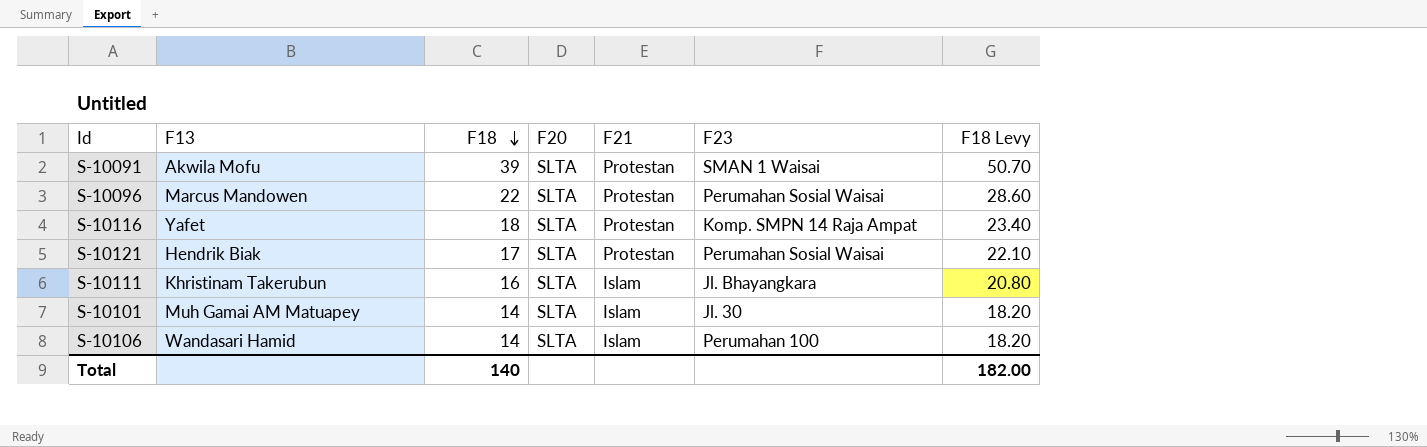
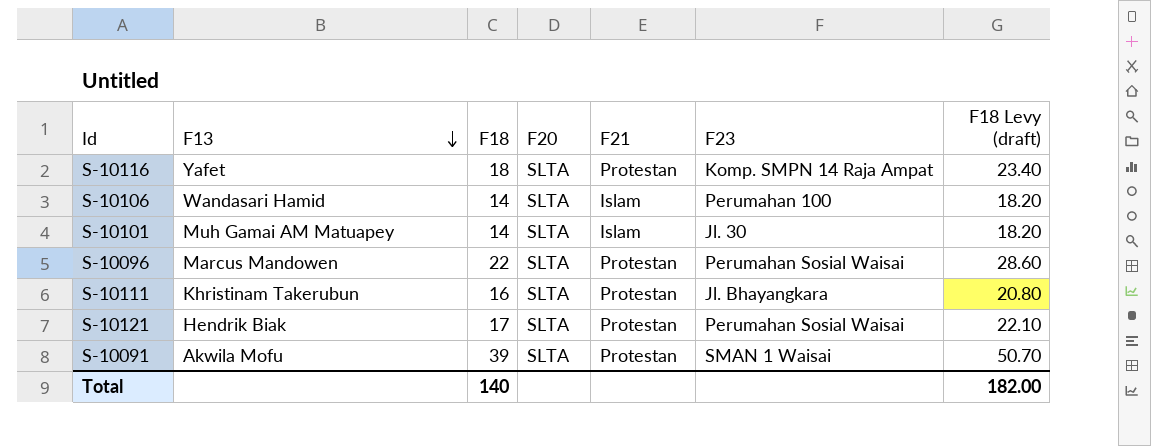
row order: F18 descending -> F13 descending
column name: F18 Levy -> F18 Levy (draft)
S-10111 | F21: Islam -> Protestan

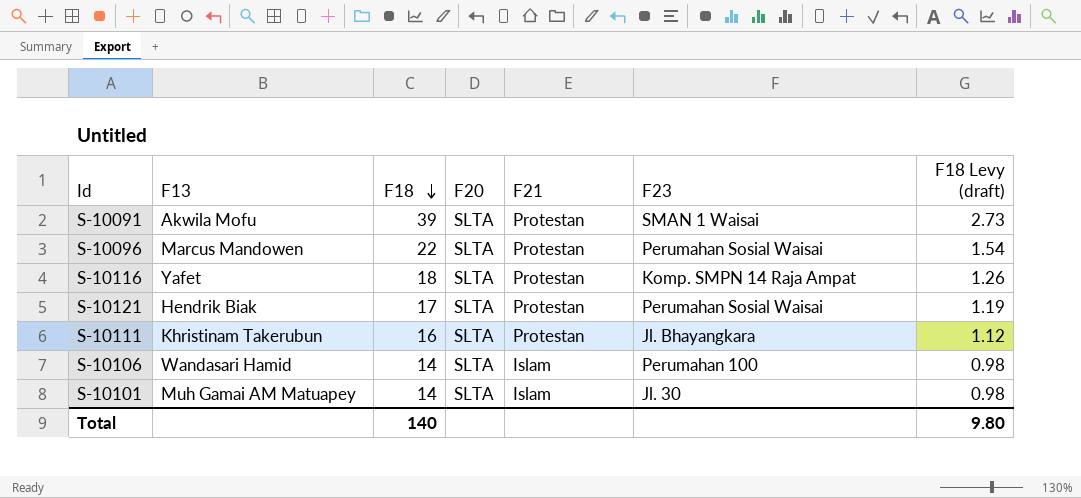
row order: F13 descending -> F18 descending
column F18 Levy (draft) | formula: [F18] * 1.3 -> [F18] * 0.07
Total | F18 Levy (draft): 182.00 -> 9.80

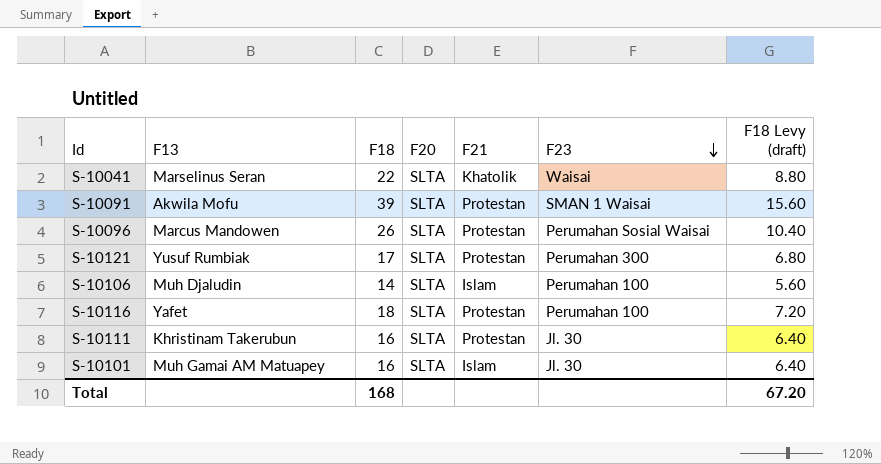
row order: F18 descending -> F23 descending
column F18 Levy (draft) | formula: [F18] * 0.07 -> [F18] * 0.4
row S-10041: none -> Marselinus Seran | 22 | SLTA | Khatolik | Waisai | 8.80
S-10096 | F18: 22 -> 26
S-10121 | F13: Hendrik Biak -> Yusuf Rumbiak
S-10121 | F23: Perumahan Sosial Waisai -> Perumahan 300
S-10106 | F13: Wandasari Hamid -> Muh Djaludin
S-10116 | F23: Komp. SMPN 14 Raja Ampat -> Perumahan 100
S-10111 | F23: Jl. Bhayangkara -> Jl. 30
S-10101 | F18: 14 -> 16
Total | F18: 140 -> 168
Total | F18 Levy (draft): 9.80 -> 67.20

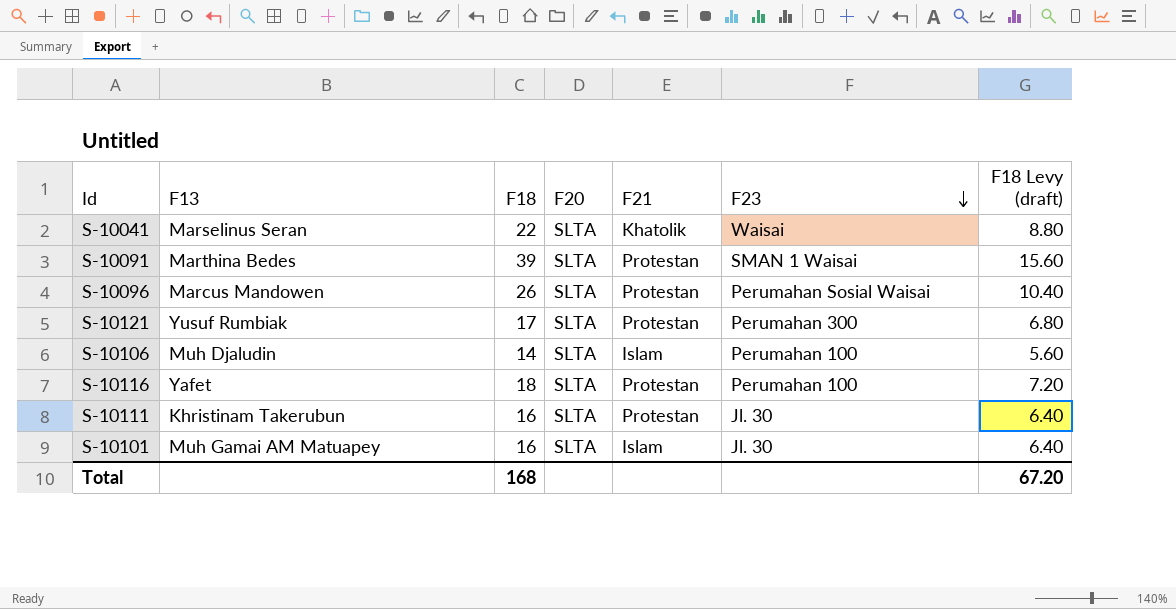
S-10091 | F13: Akwila Mofu -> Marthina Bedes

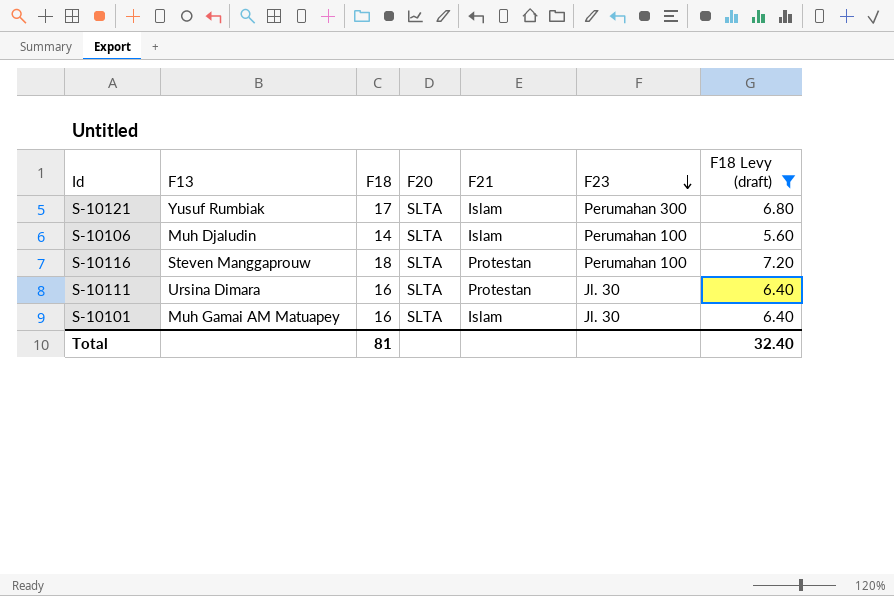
filter: none -> F18 Levy (draft) <= 7.20
S-10121 | F21: Protestan -> Islam
S-10116 | F13: Yafet -> Steven Manggaprouw
S-10111 | F13: Khristinam Takerubun -> Ursina Dimara
Total | F18: 168 -> 81
Total | F18 Levy (draft): 67.20 -> 32.40

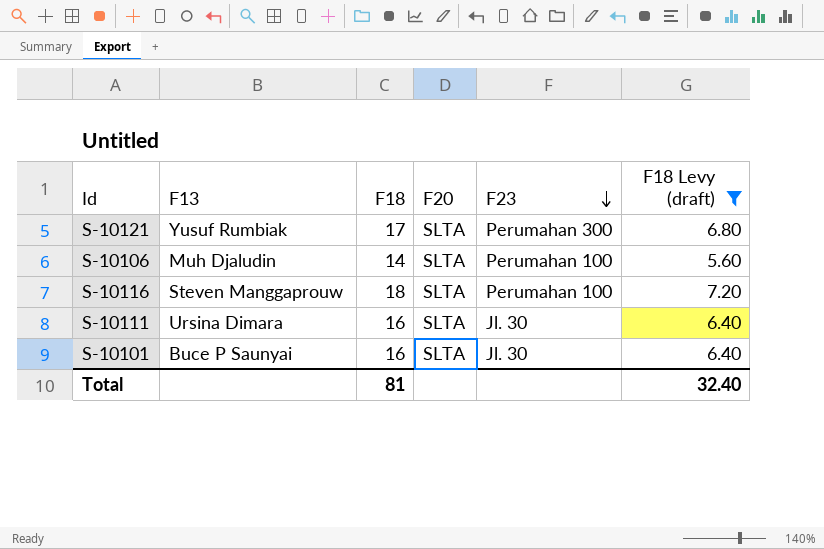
column F21 | position: 5 -> none
S-10101 | F13: Muh Gamai AM Matuapey -> Buce P Saunyai

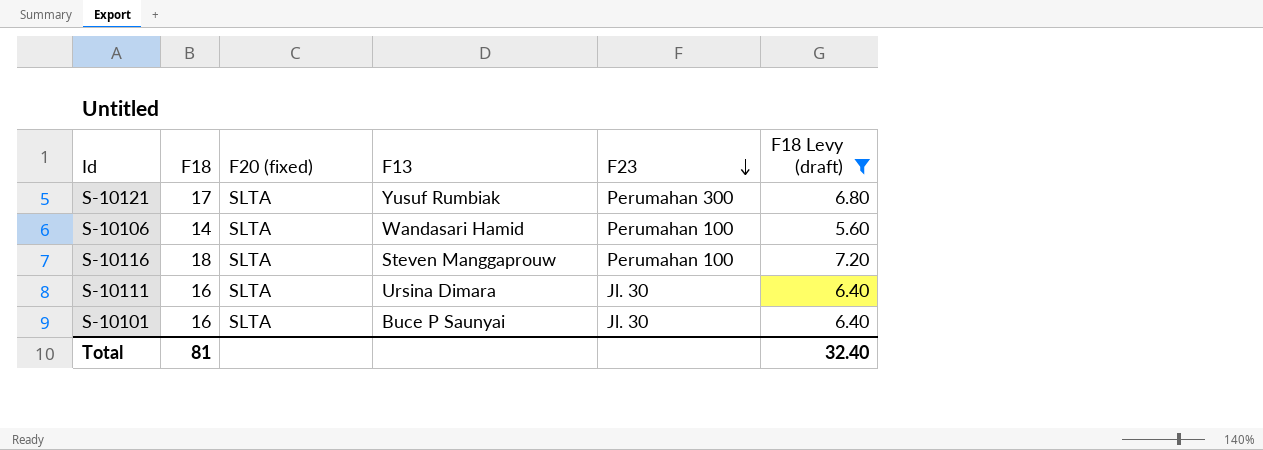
column name: F20 -> F20 (fixed)
column F13 | position: 2 -> 4
S-10106 | F13: Muh Djaludin -> Wandasari Hamid

